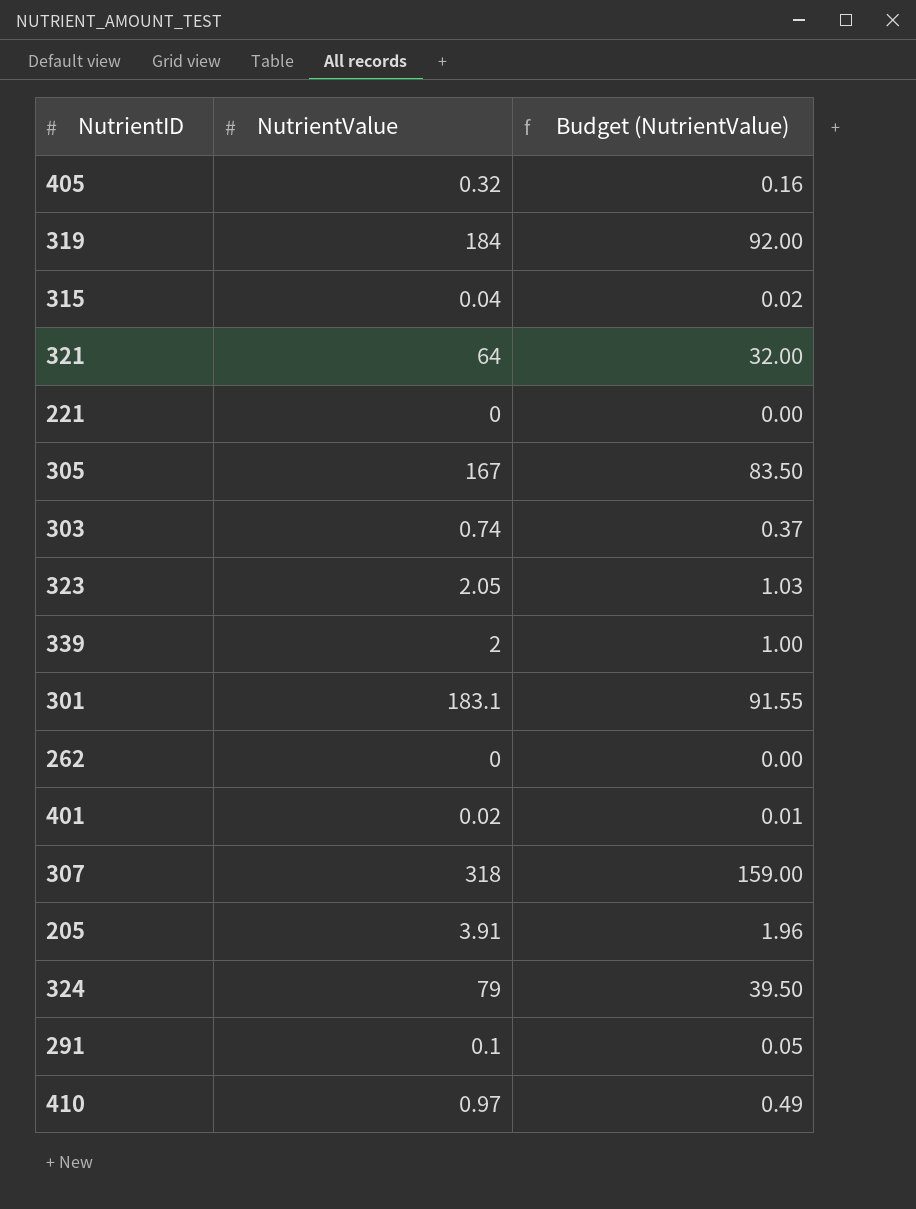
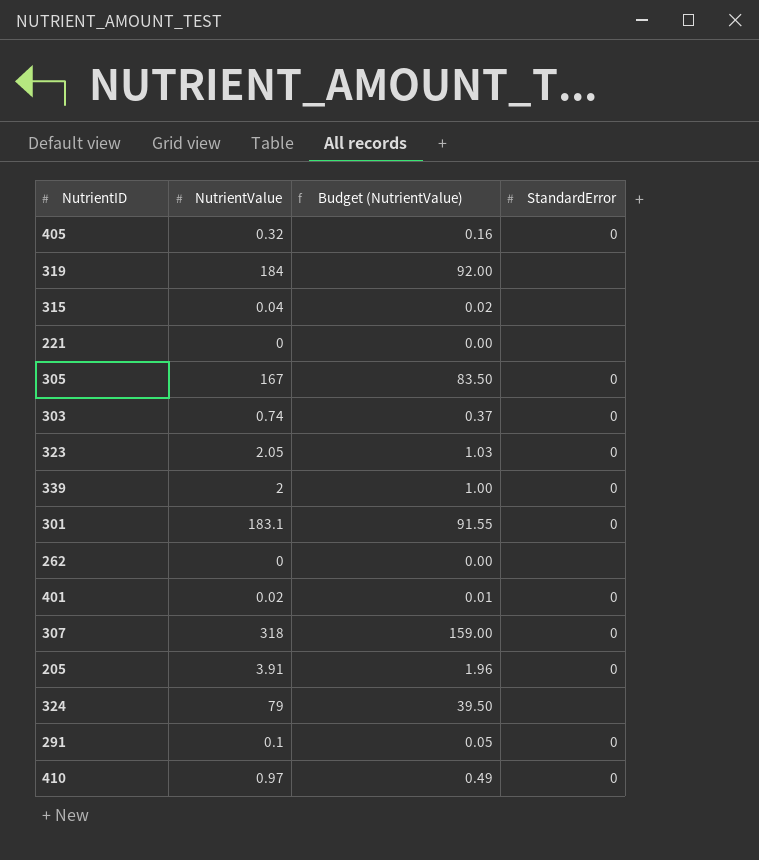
column StandardError | position: none -> 4
row 321: 64 | 32.00 -> none

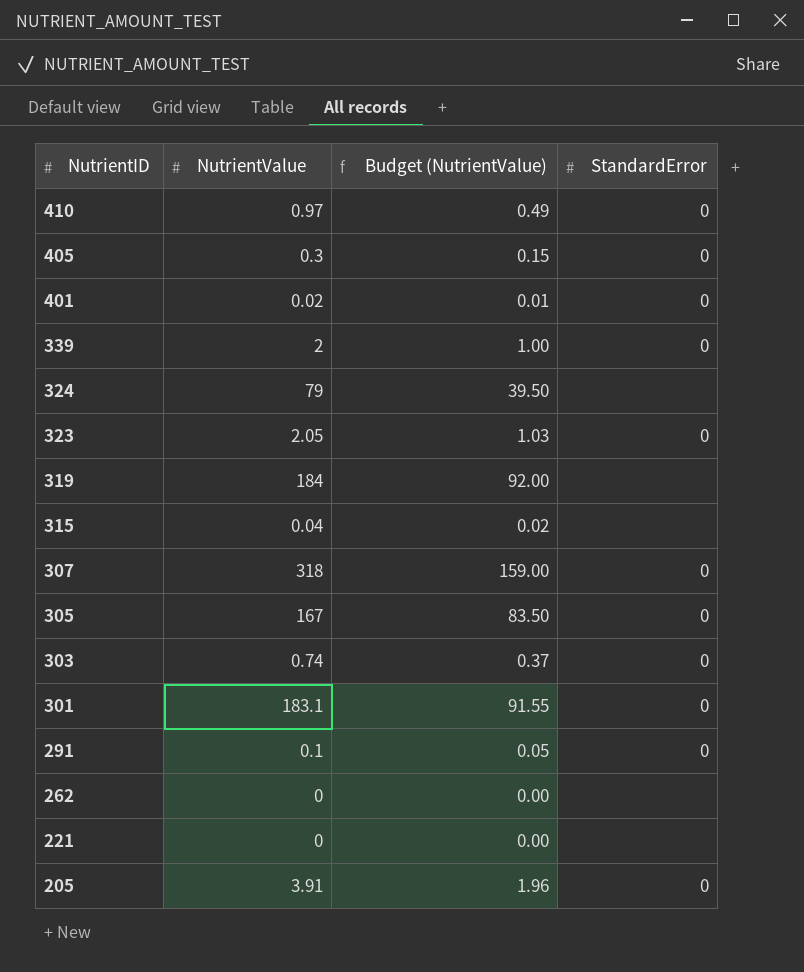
row order: none -> NutrientID descending
405 | NutrientValue: 0.32 -> 0.3
405 | Budget (NutrientValue): 0.16 -> 0.15

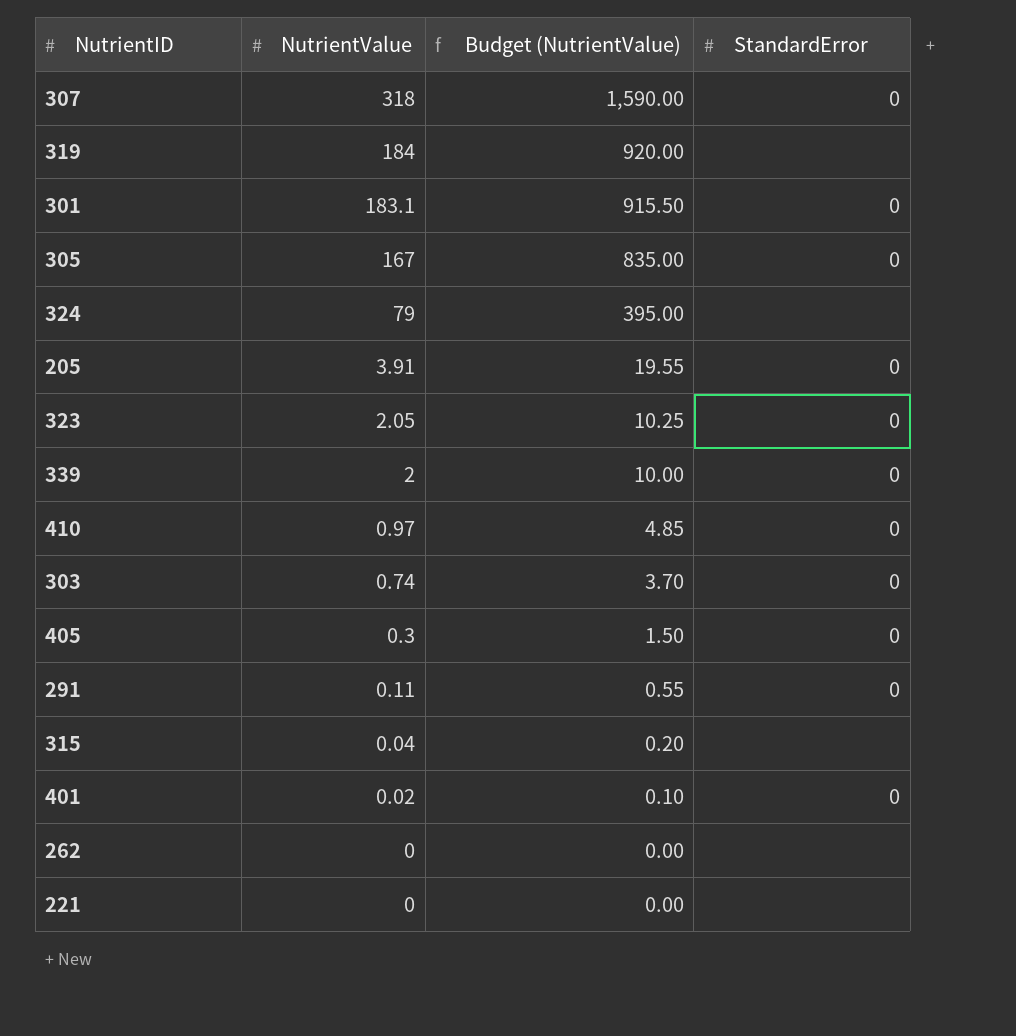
row order: NutrientID descending -> NutrientValue descending
column Budget (NutrientValue) | formula: [NutrientValue] * 0.5 -> [NutrientValue] * 5
291 | NutrientValue: 0.1 -> 0.11

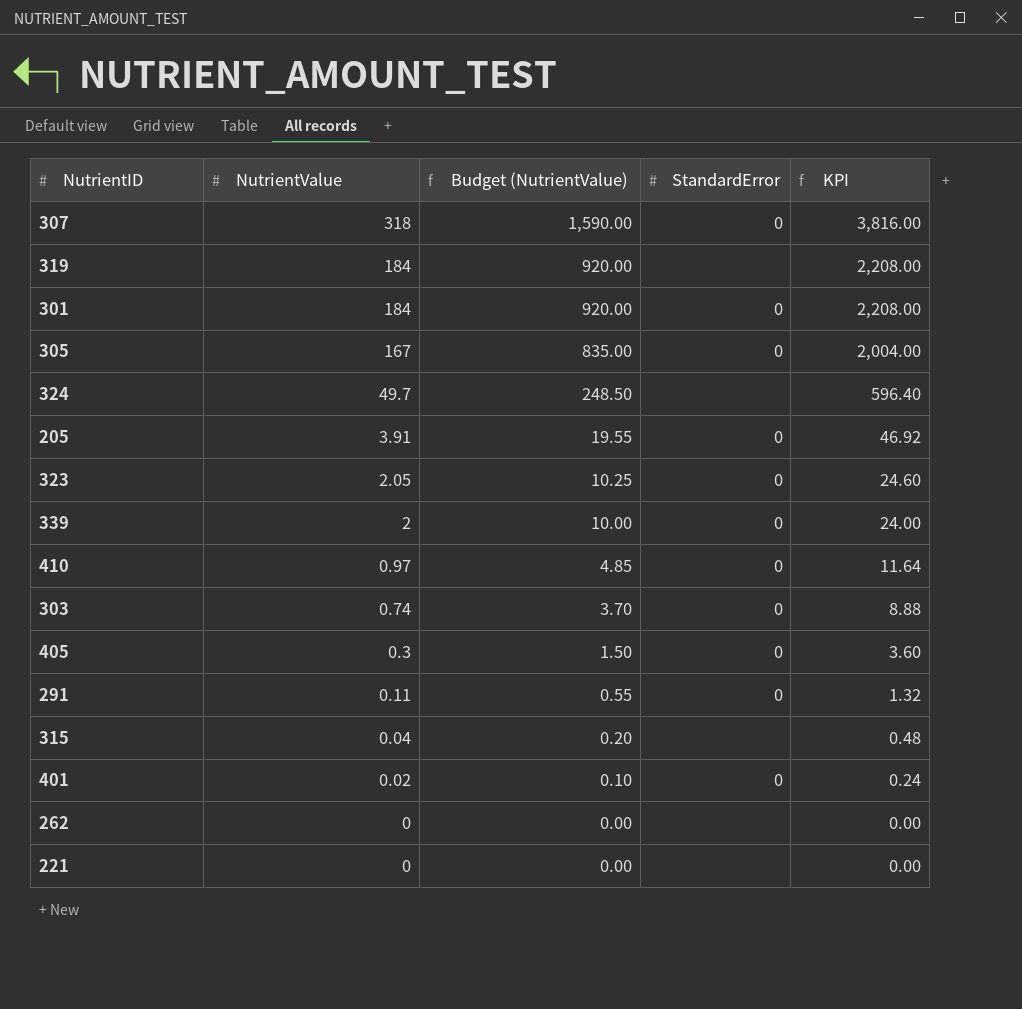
column KPI | formula: none -> [NutrientValue] * 12
301 | NutrientValue: 183.1 -> 184
301 | Budget (NutrientValue): 915.50 -> 920.00
324 | NutrientValue: 79 -> 49.7
324 | Budget (NutrientValue): 395.00 -> 248.50

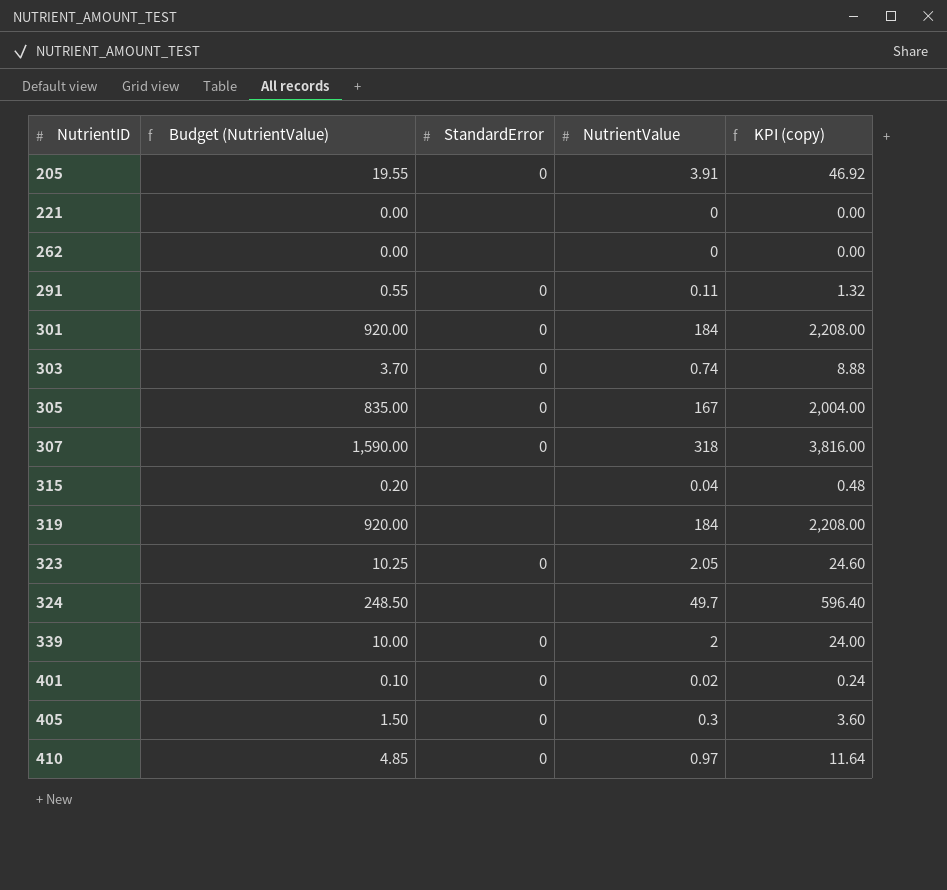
row order: NutrientValue descending -> NutrientID ascending
column NutrientValue | position: 2 -> 4
column name: KPI -> KPI (copy)

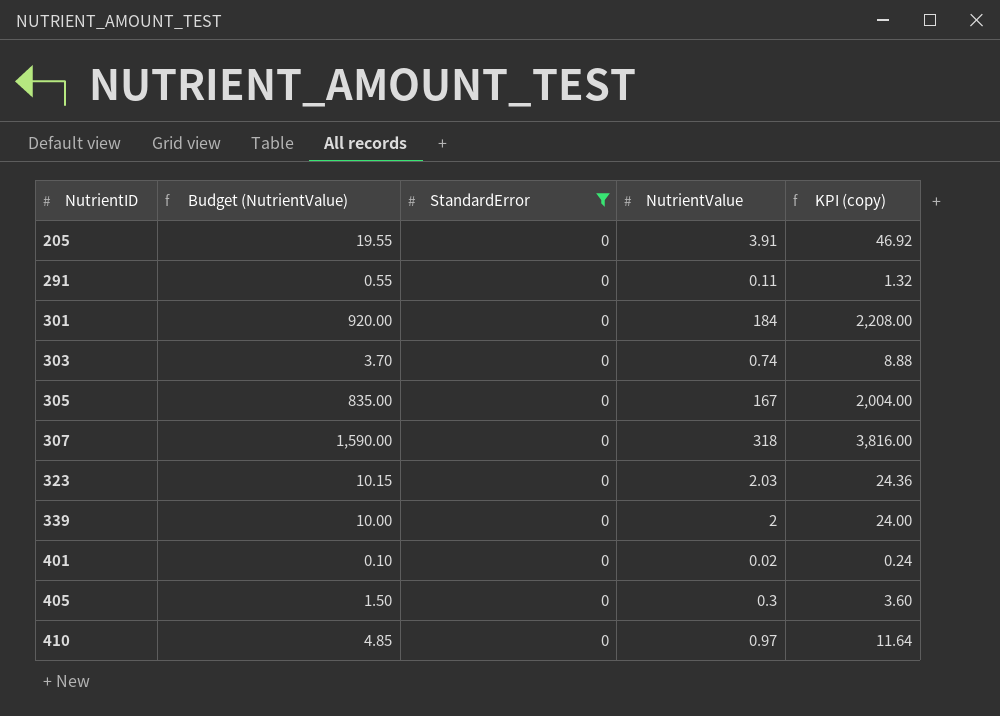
filter: none -> StandardError = 0
323 | Budget (NutrientValue): 10.25 -> 10.15
323 | NutrientValue: 2.05 -> 2.03
323 | KPI (copy): 24.60 -> 24.36

